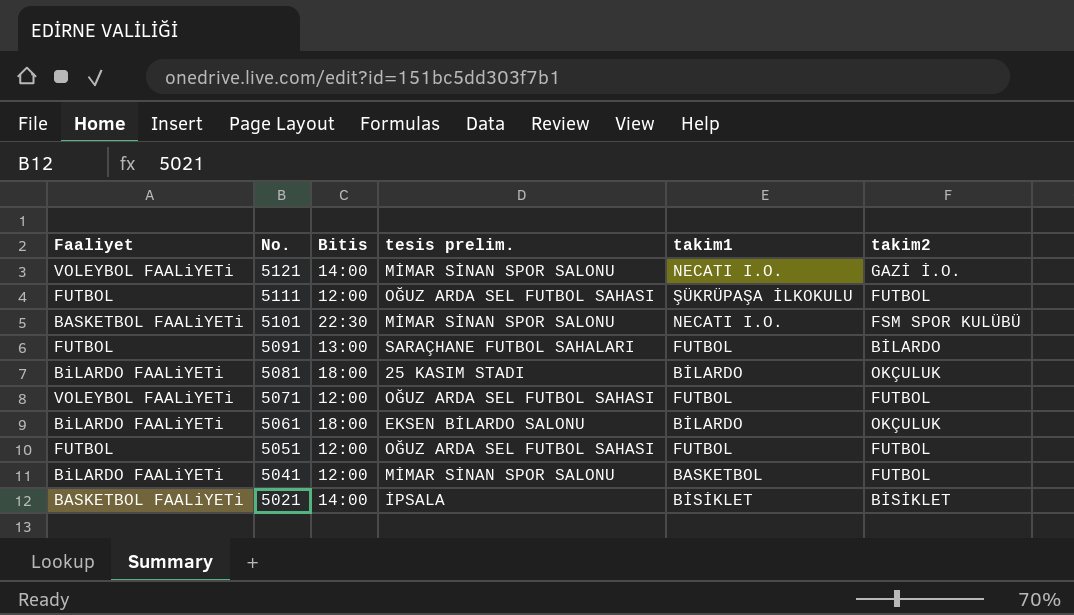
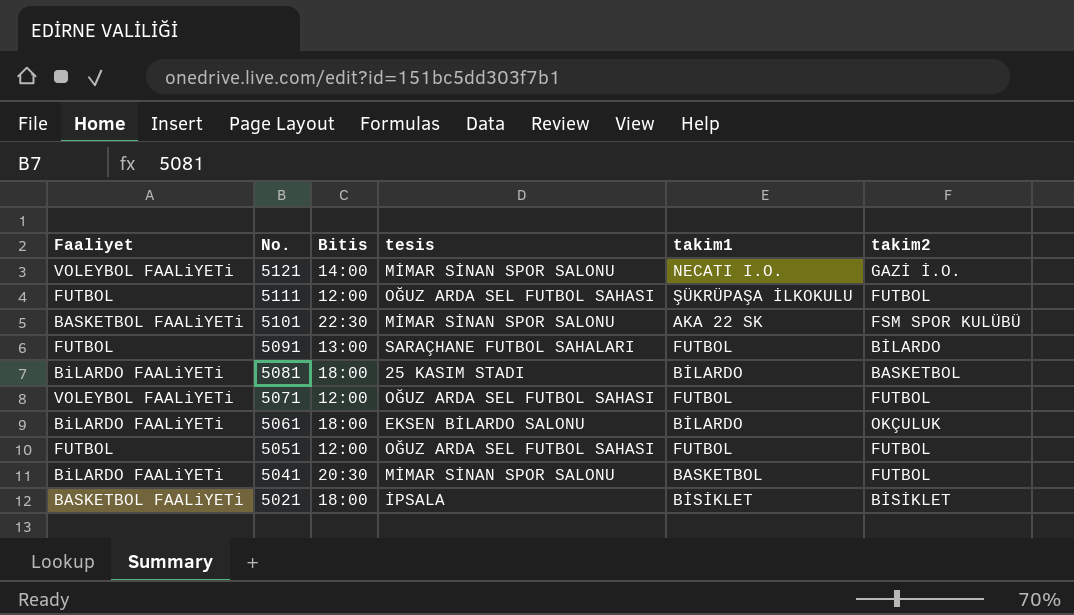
column name: tesis prelim. -> tesis
5101 | takim1: NECATI I.O. -> AKA 22 SK
5081 | takim2: OKÇULUK -> BASKETBOL
5041 | Bitis: 12:00 -> 20:30
5021 | Bitis: 14:00 -> 18:00

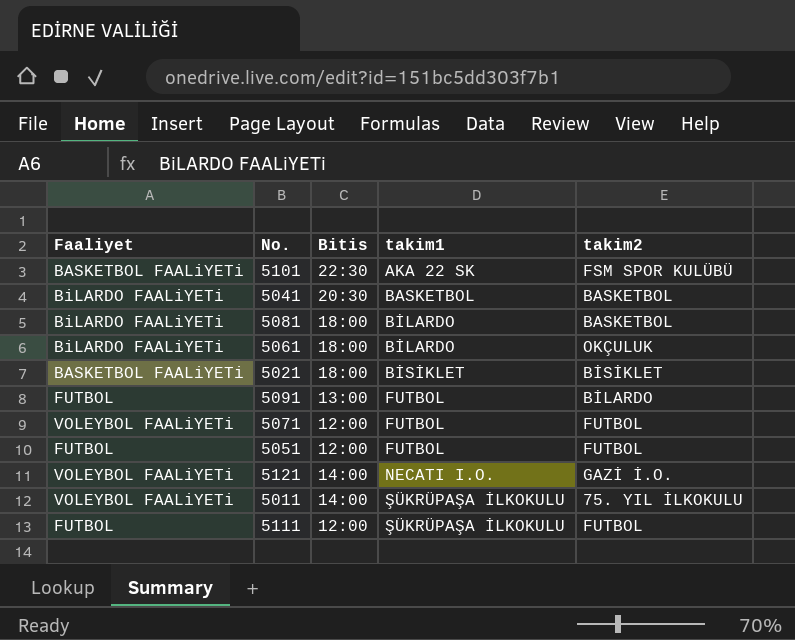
row order: No. descending -> takim1 ascending
column tesis | position: 4 -> none
5041 | takim2: FUTBOL -> BASKETBOL
row 5011: none -> VOLEYBOL FAALiYETi | 14:00 | ŞÜKRÜPAŞA İLKOKULU | 75. YIL İLKOKULU

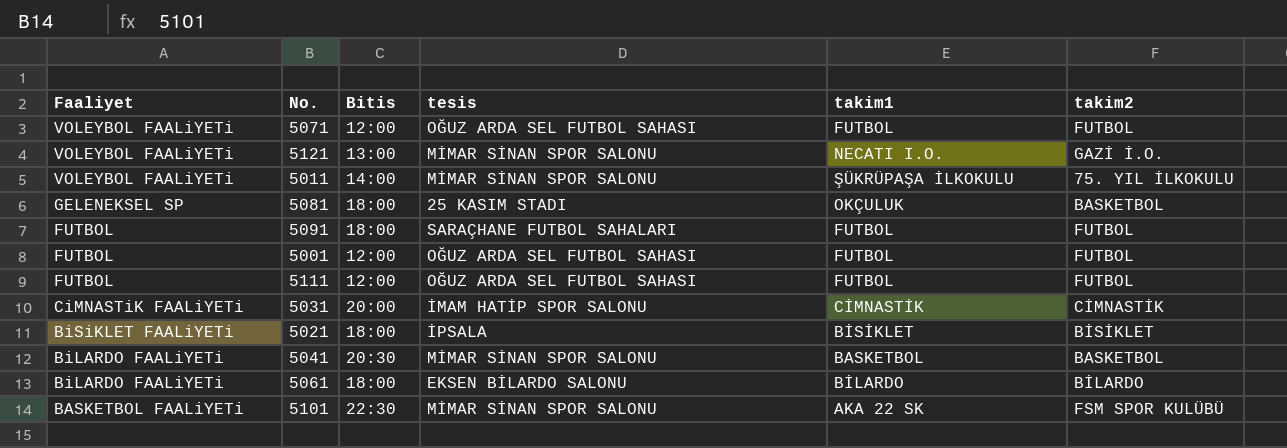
row order: takim1 ascending -> Faaliyet descending
column tesis | position: none -> 4
row 5051: FUTBOL | 12:00 | FUTBOL | FUTBOL -> none
5121 | Bitis: 14:00 -> 13:00
5081 | Faaliyet: BiLARDO FAALiYETi -> GELENEKSEL SP
5081 | takim1: BİLARDO -> OKÇULUK
5091 | Bitis: 13:00 -> 18:00
5091 | takim2: BİLARDO -> FUTBOL
row 5001: none -> FUTBOL | 12:00 | OĞUZ ARDA SEL FUTBOL SAHASI | FUTBOL | FUTBOL
5111 | takim1: ŞÜKRÜPAŞA İLKOKULU -> FUTBOL
row 5031: none -> CiMNASTiK FAALiYETi | 20:00 | İMAM HATİP SPOR SALONU | CİMNASTİK | CİMNASTİK
5021 | Faaliyet: BASKETBOL FAALiYETi -> BiSiKLET FAALiYETi
5061 | takim2: OKÇULUK -> BİLARDO

